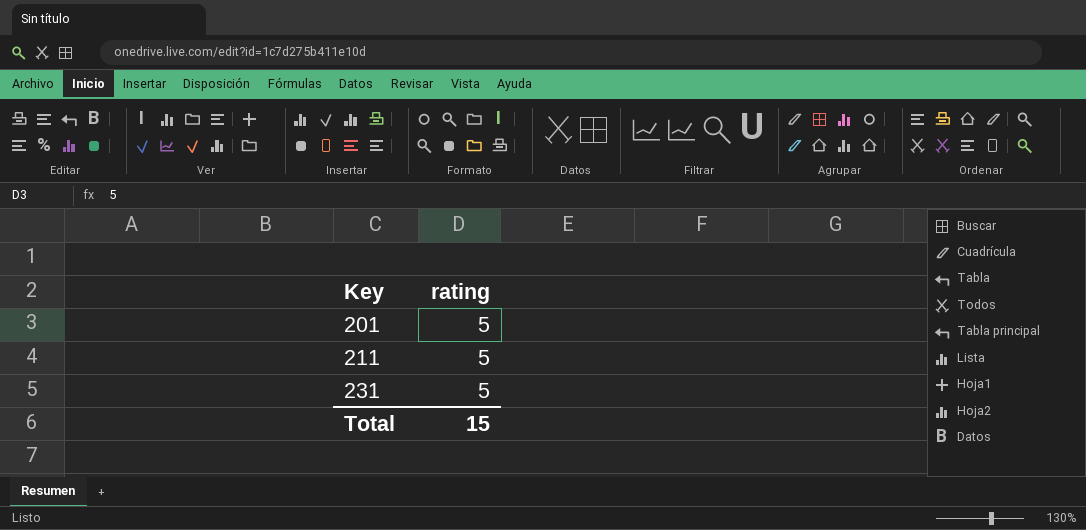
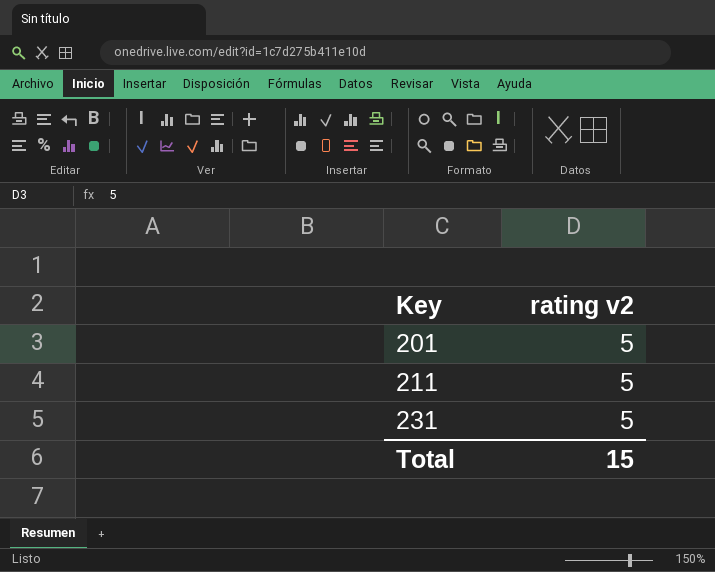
column name: rating -> rating v2

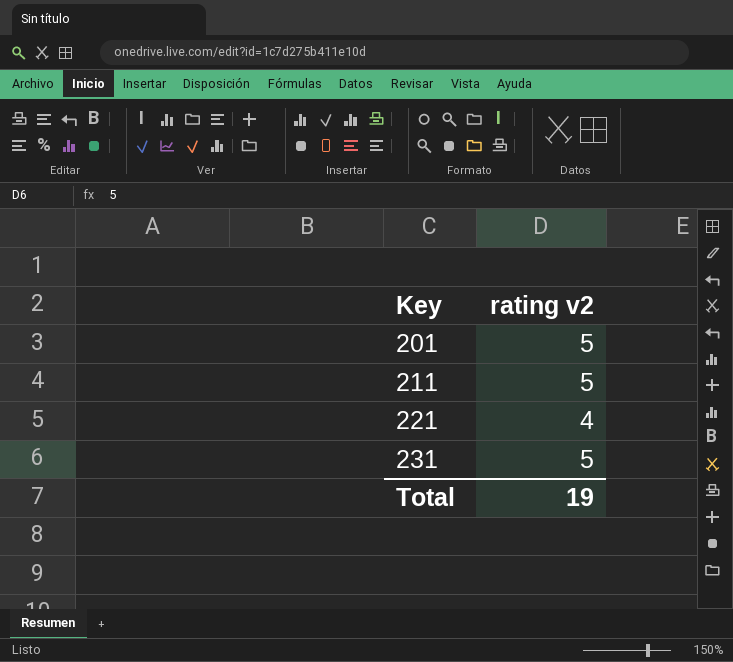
row 221: none -> 4
Total | rating v2: 15 -> 19

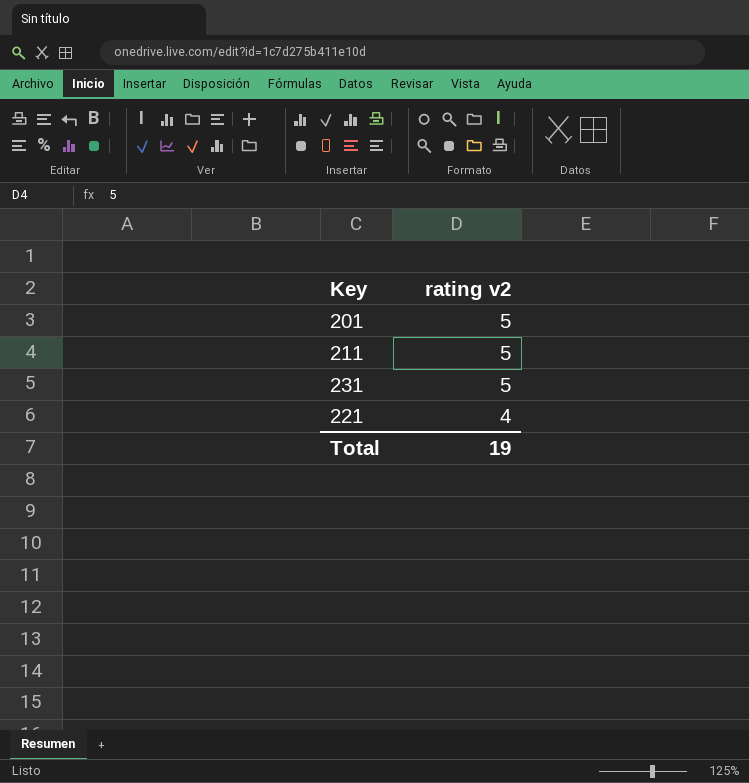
row order: Key ascending -> rating v2 descending

